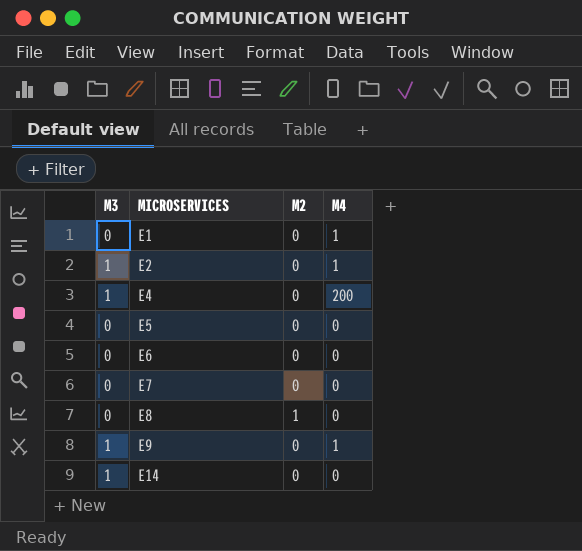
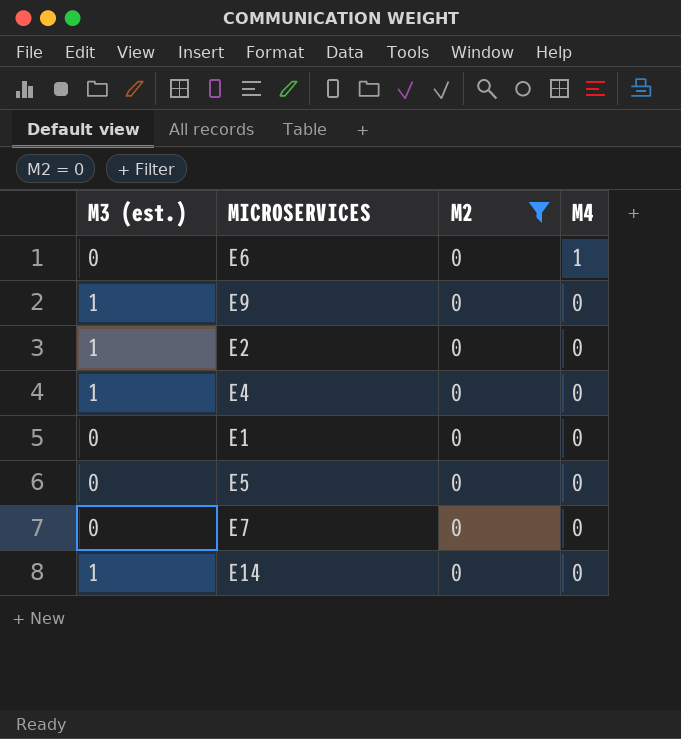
filter: none -> M2 = 0
row order: MICROSERVICES ascending -> M4 descending
column name: M3 -> M3 (est.)
E6 | M4: 0 -> 1
E9 | M4: 1 -> 0
E2 | M4: 1 -> 0
E4 | M4: 200 -> 0
E1 | M4: 1 -> 0

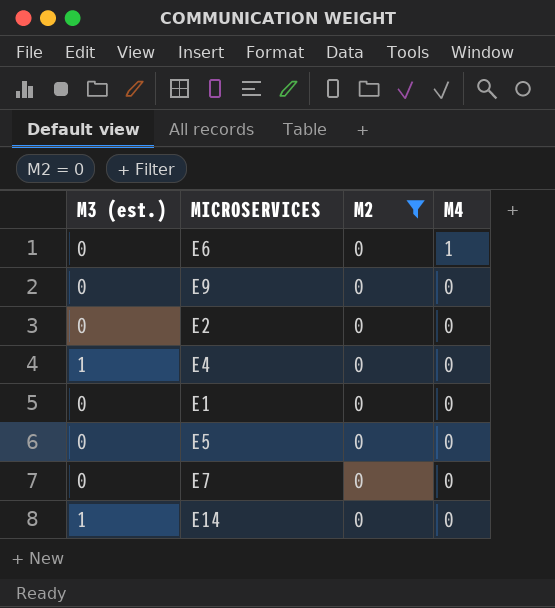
E9 | M3 (est.): 1 -> 0
E2 | M3 (est.): 1 -> 0

